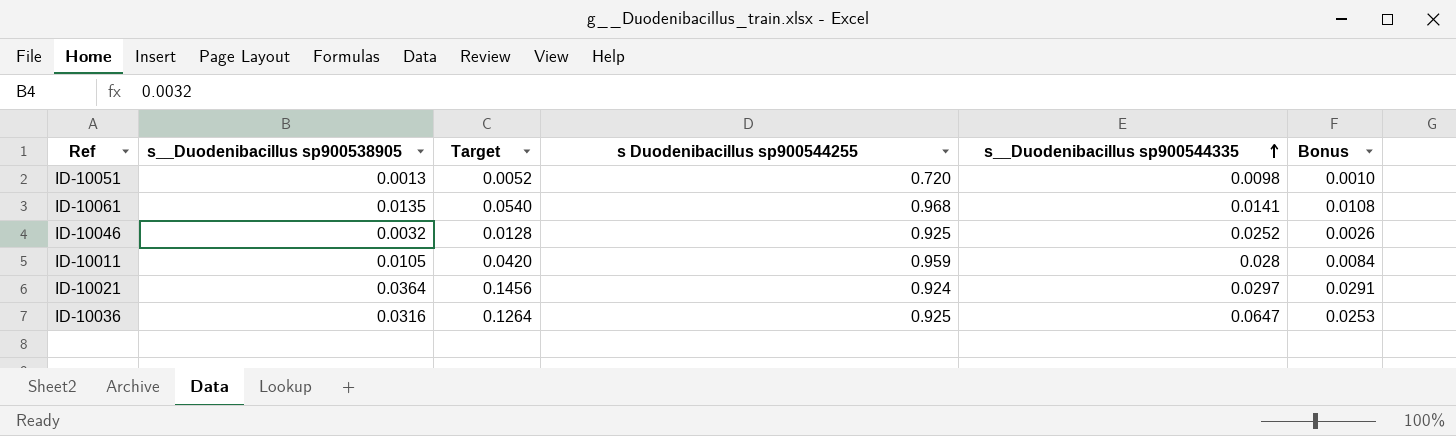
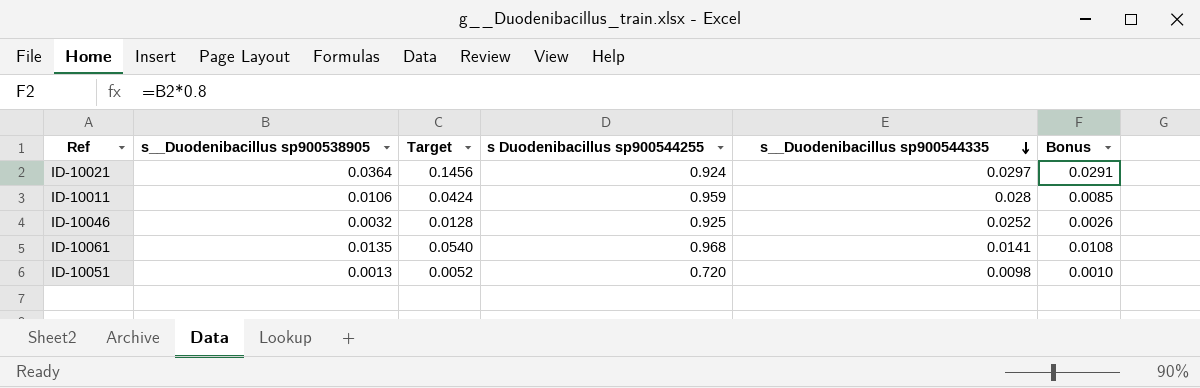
row order: s__Duodenibacillus sp900544335 ascending -> s__Duodenibacillus sp900544335 descending
row ID-10036: 0.0316 | 0.1264 | 0.925 | 0.0647 | 0.0253 -> none
ID-10011 | s__Duodenibacillus sp900538905: 0.0105 -> 0.0106
ID-10011 | Target: 0.0420 -> 0.0424
ID-10011 | Bonus: 0.0084 -> 0.0085

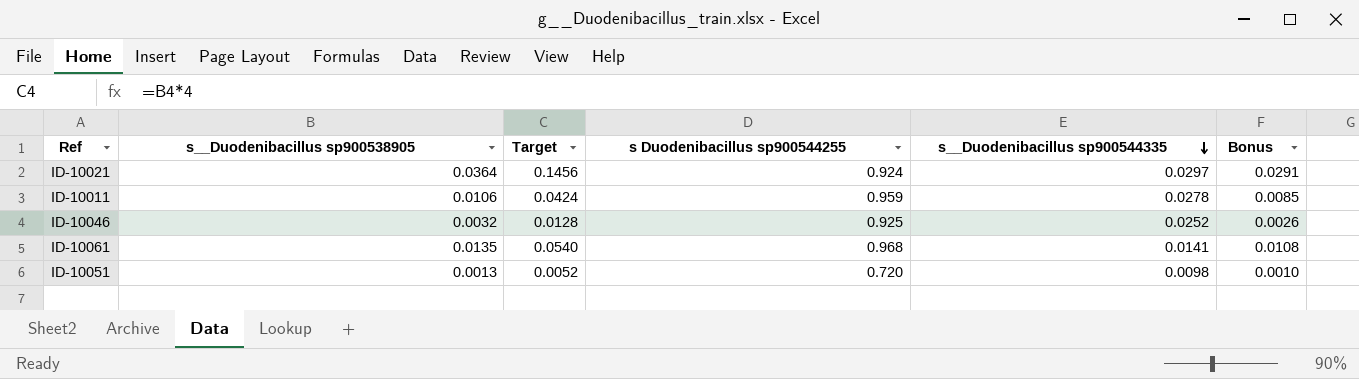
ID-10011 | s__Duodenibacillus sp900544335: 0.028 -> 0.0278

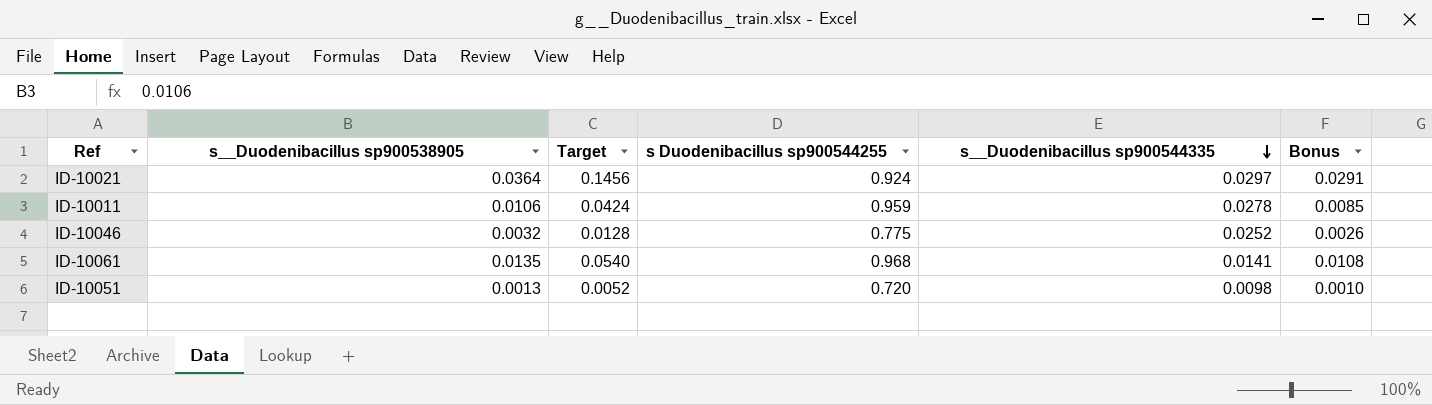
ID-10046 | s Duodenibacillus sp900544255: 0.925 -> 0.775

